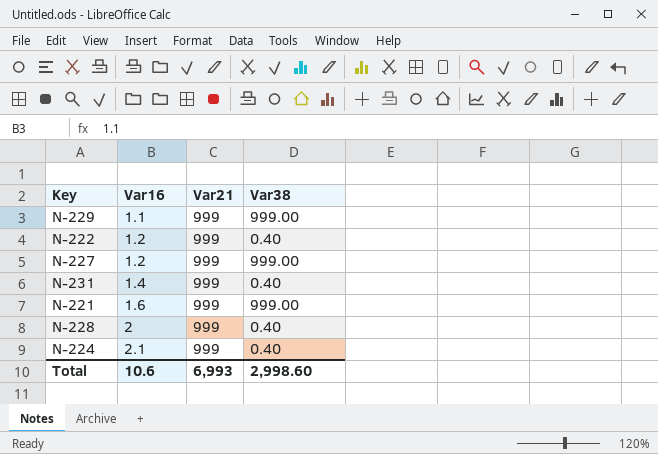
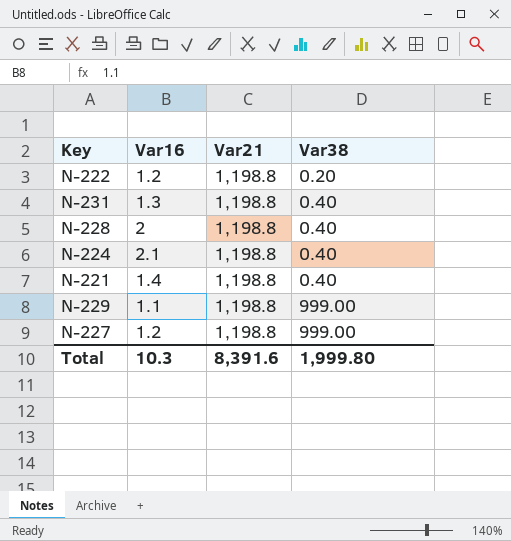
row order: Var16 ascending -> Var38 ascending
N-222 | Var21: 999 -> 1,198.8
N-222 | Var38: 0.40 -> 0.20
N-231 | Var16: 1.4 -> 1.3
N-231 | Var21: 999 -> 1,198.8
N-228 | Var21: 999 -> 1,198.8
N-224 | Var21: 999 -> 1,198.8
N-221 | Var16: 1.6 -> 1.4
N-221 | Var21: 999 -> 1,198.8
N-221 | Var38: 999.00 -> 0.40
N-229 | Var21: 999 -> 1,198.8
N-227 | Var21: 999 -> 1,198.8
Total | Var16: 10.6 -> 10.3
Total | Var21: 6,993 -> 8,391.6
Total | Var38: 2,998.60 -> 1,999.80

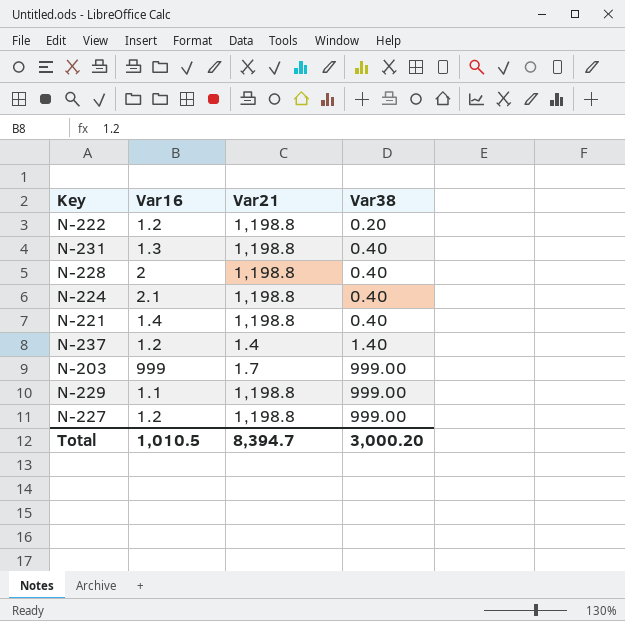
row N-237: none -> 1.2 | 1.4 | 1.40
row N-203: none -> 999 | 1.7 | 999.00
Total | Var16: 10.3 -> 1,010.5
Total | Var21: 8,391.6 -> 8,394.7
Total | Var38: 1,999.80 -> 3,000.20

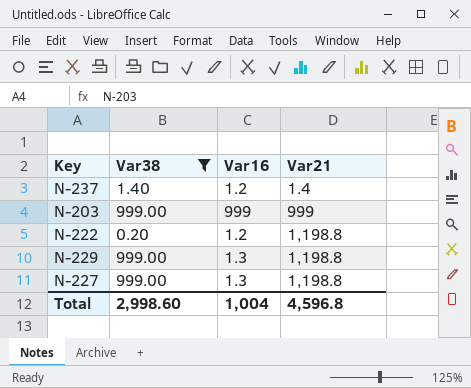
filter: none -> Var38 != 0.40
row order: Var38 ascending -> Var21 ascending
column Var38 | position: 4 -> 2
N-203 | Var21: 1.7 -> 999
N-229 | Var16: 1.1 -> 1.3
N-227 | Var16: 1.2 -> 1.3
Total | Var38: 3,000.20 -> 2,998.60
Total | Var16: 1,010.5 -> 1,004
Total | Var21: 8,394.7 -> 4,596.8

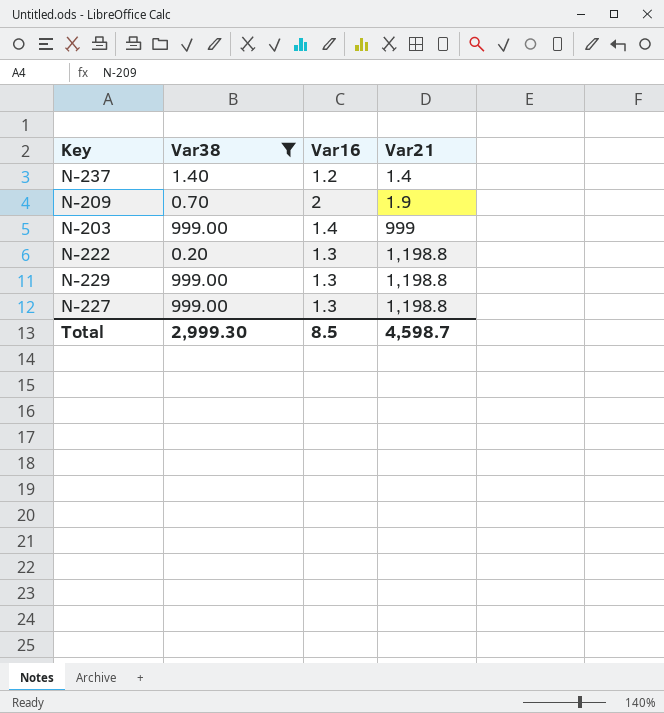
row N-209: none -> 0.70 | 2 | 1.9
N-203 | Var16: 999 -> 1.4
N-222 | Var16: 1.2 -> 1.3
Total | Var38: 2,998.60 -> 2,999.30
Total | Var16: 1,004 -> 8.5
Total | Var21: 4,596.8 -> 4,598.7

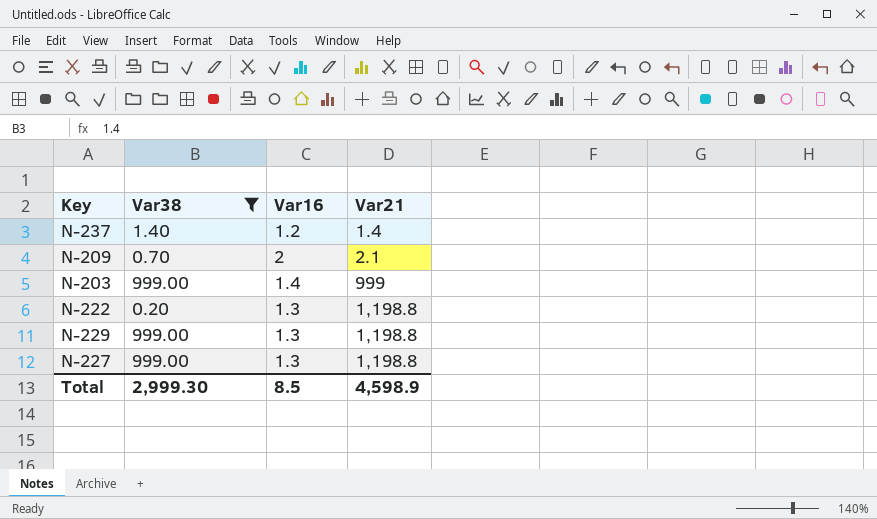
N-209 | Var21: 1.9 -> 2.1
Total | Var21: 4,598.7 -> 4,598.9

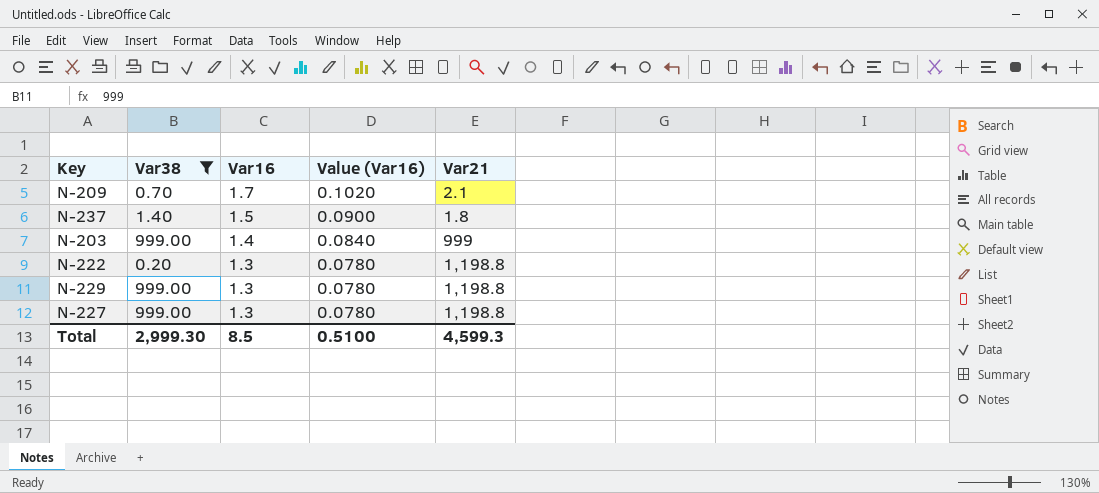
row order: Var21 ascending -> Var16 descending
column Value (Var16) | formula: none -> [Var16] * 0.06
N-209 | Var16: 2 -> 1.7
N-237 | Var16: 1.2 -> 1.5
N-237 | Var21: 1.4 -> 1.8
Total | Var21: 4,598.9 -> 4,599.3

